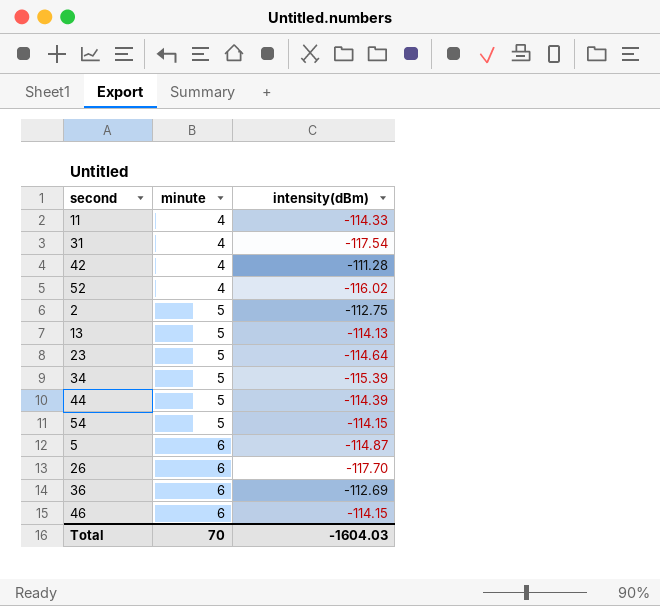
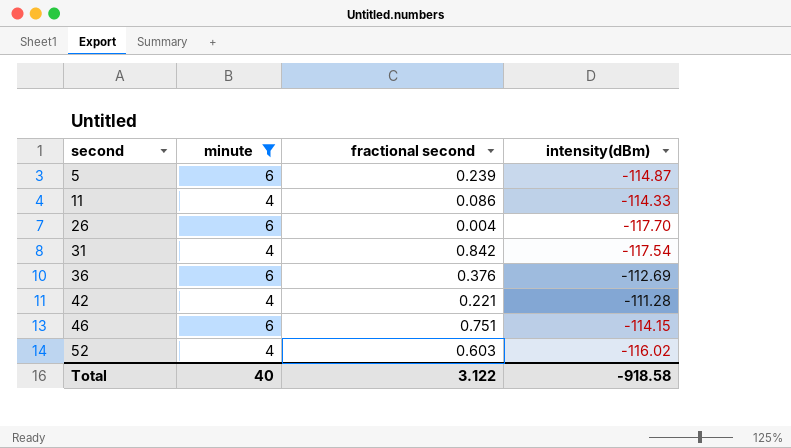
filter: none -> minute != 5
row order: minute ascending -> second ascending
column fractional second | position: none -> 3
Total | minute: 70 -> 40
Total | intensity(dBm): -1604.03 -> -918.58

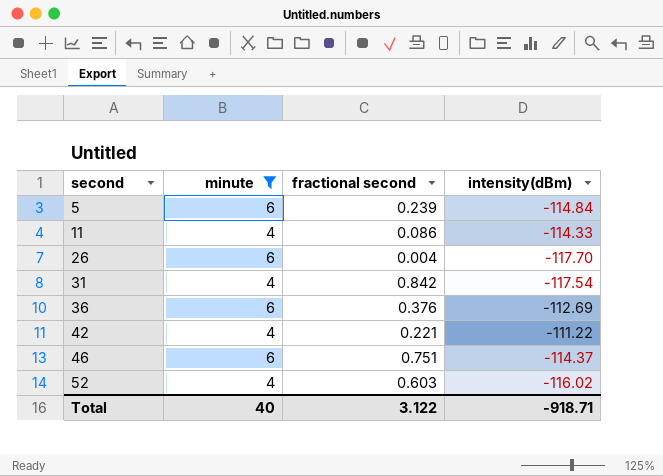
5 | intensity(dBm): -114.87 -> -114.84
42 | intensity(dBm): -111.28 -> -111.22
46 | intensity(dBm): -114.15 -> -114.37
Total | intensity(dBm): -918.58 -> -918.71

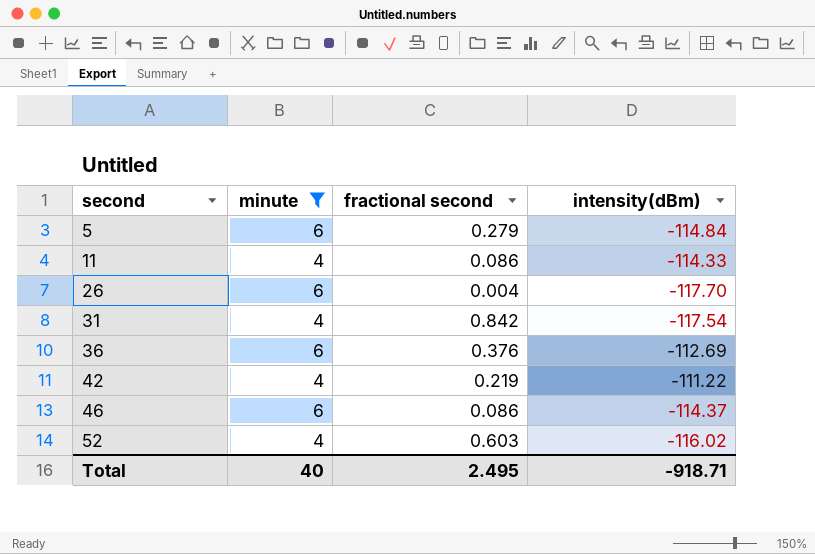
5 | fractional second: 0.239 -> 0.279
42 | fractional second: 0.221 -> 0.219
46 | fractional second: 0.751 -> 0.086
Total | fractional second: 3.122 -> 2.495

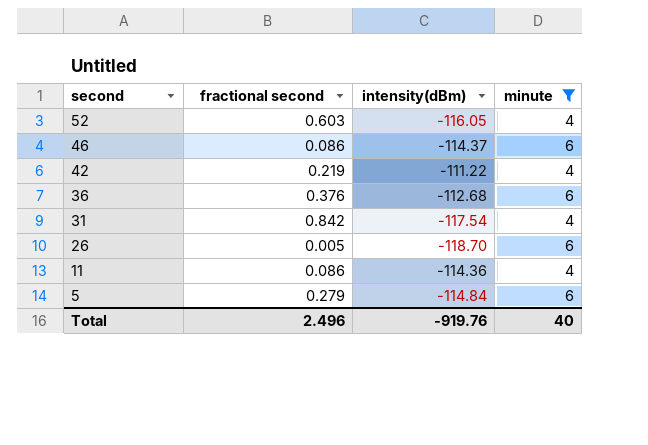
row order: second ascending -> second descending
column minute | position: 2 -> 4
52 | intensity(dBm): -116.02 -> -116.05
36 | intensity(dBm): -112.69 -> -112.68
26 | fractional second: 0.004 -> 0.005
26 | intensity(dBm): -117.70 -> -118.70
11 | intensity(dBm): -114.33 -> -114.36
Total | fractional second: 2.495 -> 2.496
Total | intensity(dBm): -918.71 -> -919.76

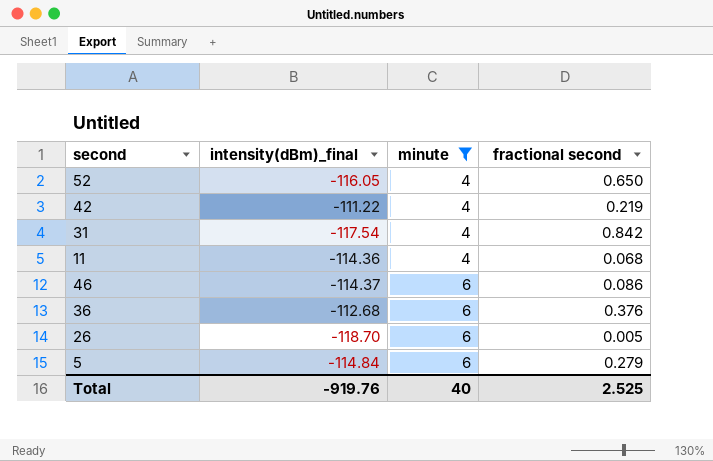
row order: second descending -> minute ascending
column name: intensity(dBm) -> intensity(dBm)_final
column fractional second | position: 2 -> 4
52 | fractional second: 0.603 -> 0.650
11 | fractional second: 0.086 -> 0.068
Total | fractional second: 2.496 -> 2.525

